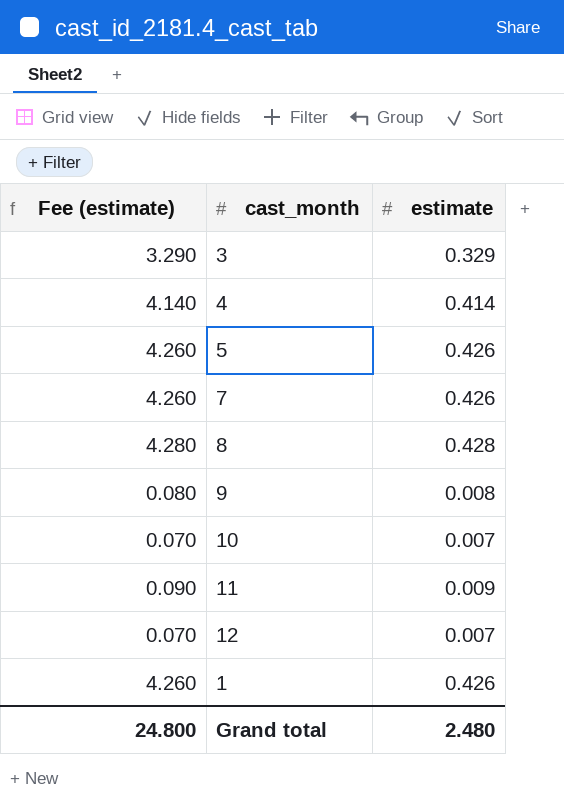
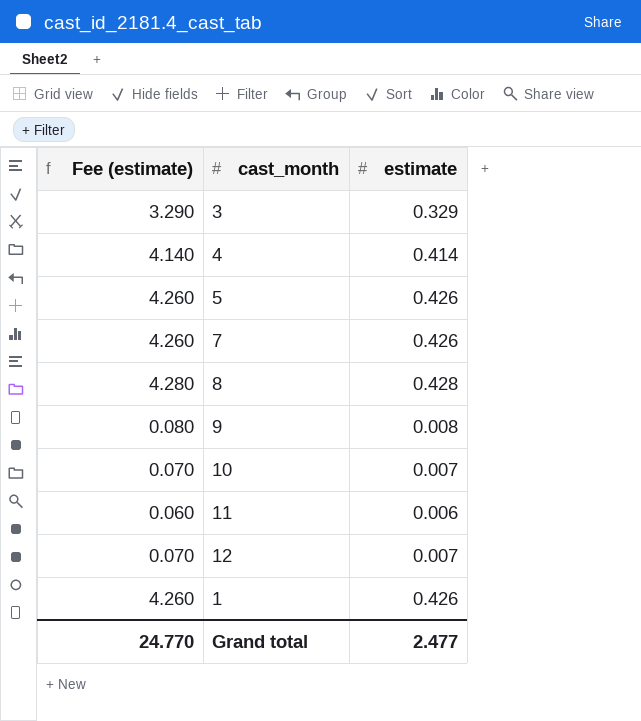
11 | Fee (estimate): 0.090 -> 0.060
11 | estimate: 0.009 -> 0.006
Grand total | Fee (estimate): 24.800 -> 24.770
Grand total | estimate: 2.480 -> 2.477

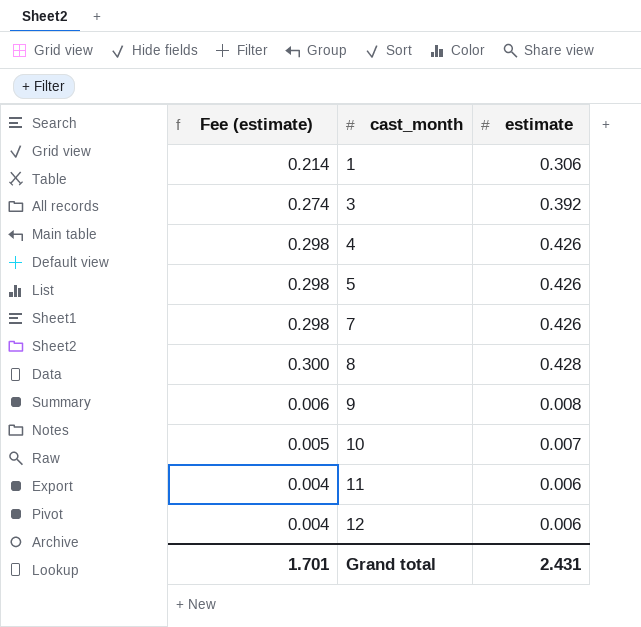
row order: none -> cast_month ascending
column Fee (estimate) | formula: [estimate] * 10 -> [estimate] * 0.7
1 | estimate: 0.426 -> 0.306
3 | estimate: 0.329 -> 0.392
4 | estimate: 0.414 -> 0.426
12 | estimate: 0.007 -> 0.006
Grand total | Fee (estimate): 24.770 -> 1.701
Grand total | estimate: 2.477 -> 2.431

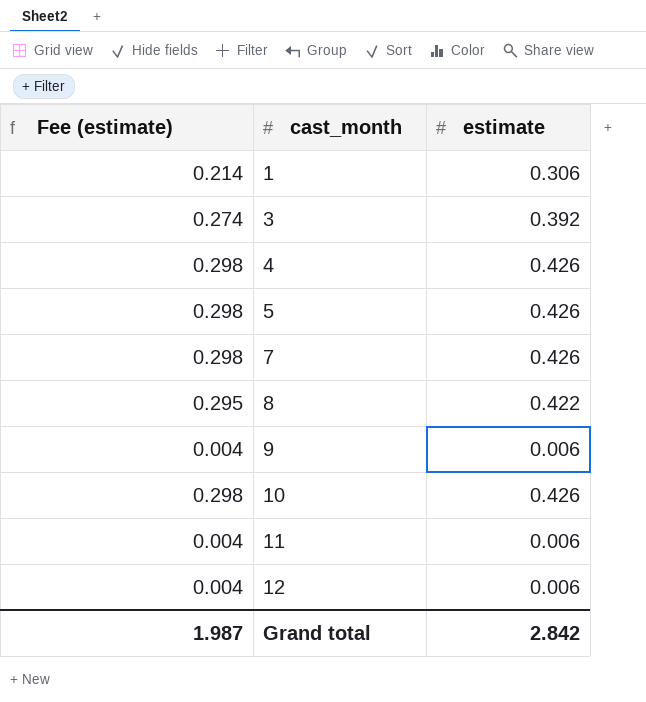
8 | Fee (estimate): 0.300 -> 0.295
8 | estimate: 0.428 -> 0.422
9 | Fee (estimate): 0.006 -> 0.004
9 | estimate: 0.008 -> 0.006
10 | Fee (estimate): 0.005 -> 0.298
10 | estimate: 0.007 -> 0.426
Grand total | Fee (estimate): 1.701 -> 1.987
Grand total | estimate: 2.431 -> 2.842

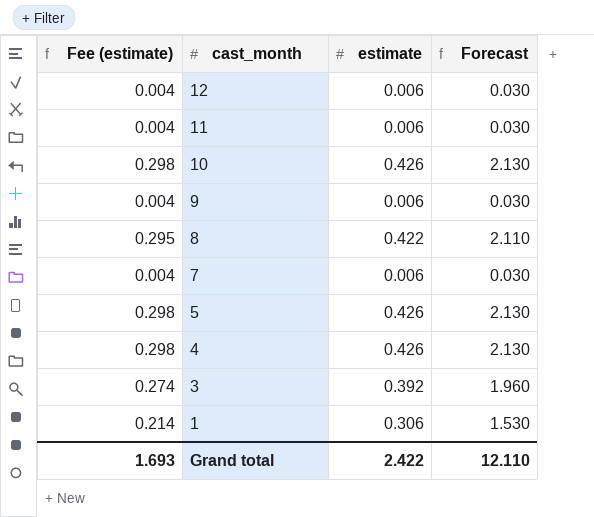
row order: cast_month ascending -> cast_month descending
column Forecast | formula: none -> [estimate] * 5
7 | Fee (estimate): 0.298 -> 0.004
7 | estimate: 0.426 -> 0.006
Grand total | Fee (estimate): 1.987 -> 1.693
Grand total | estimate: 2.842 -> 2.422

